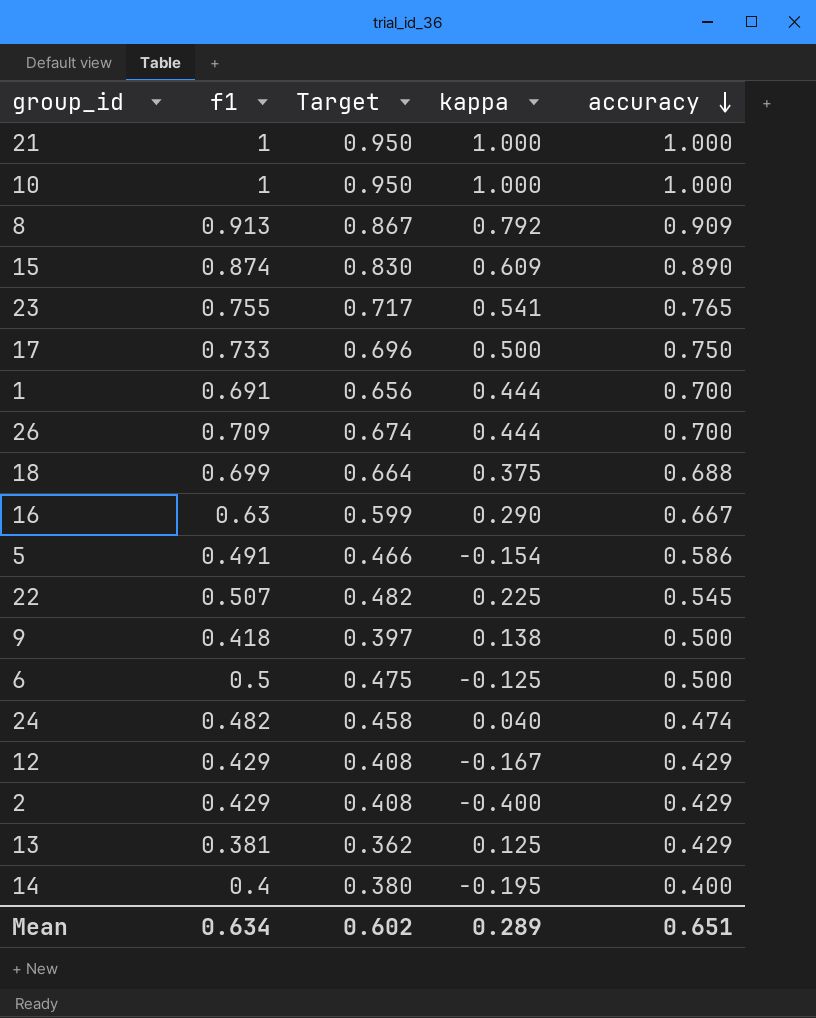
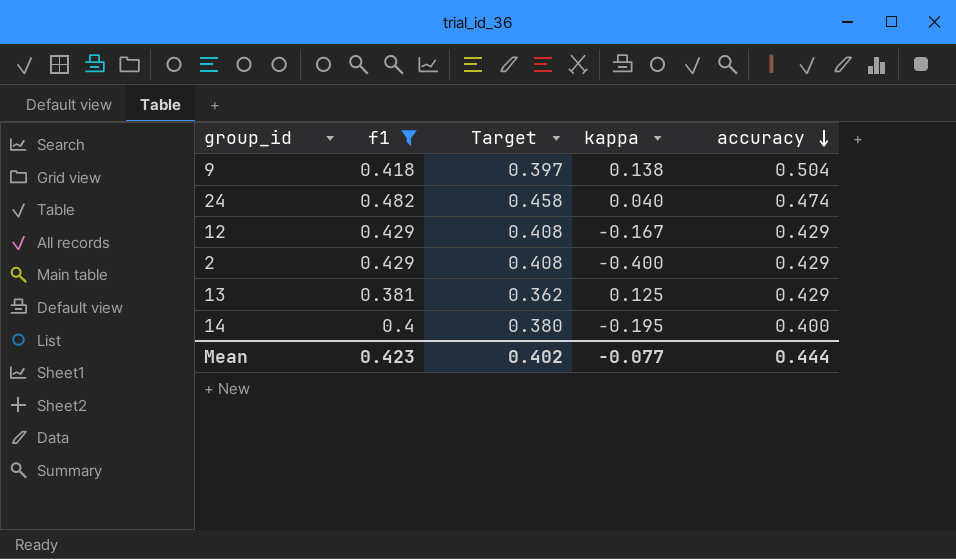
filter: none -> f1 <= 0.482
9 | accuracy: 0.500 -> 0.504
Mean | f1: 0.634 -> 0.423
Mean | Target: 0.602 -> 0.402
Mean | kappa: 0.289 -> -0.077
Mean | accuracy: 0.651 -> 0.444

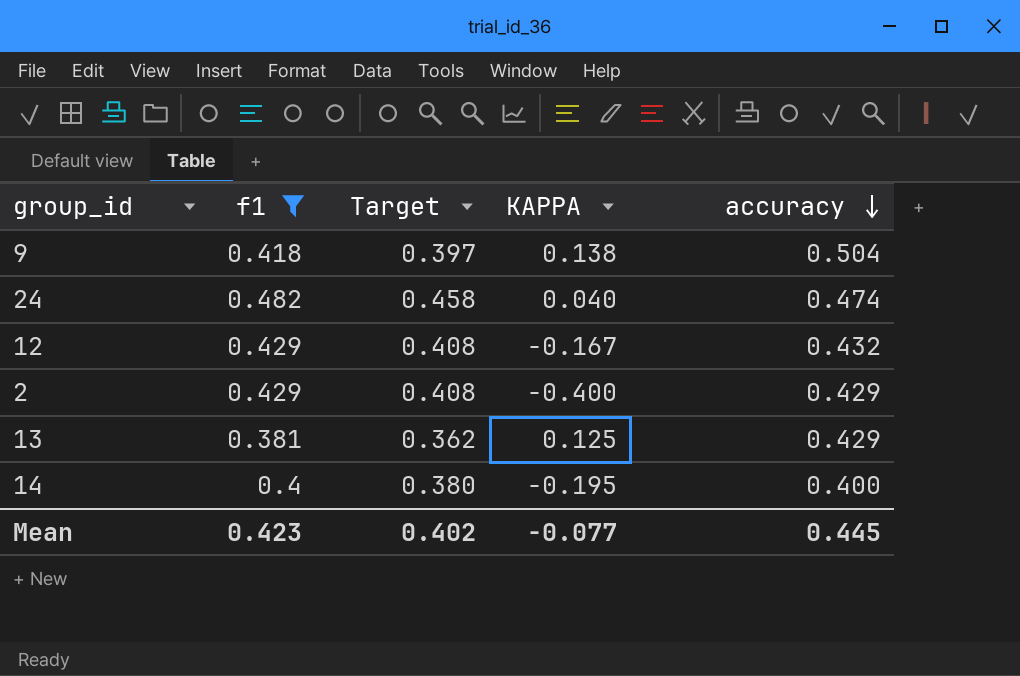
column name: kappa -> KAPPA
12 | accuracy: 0.429 -> 0.432
Mean | accuracy: 0.444 -> 0.445

